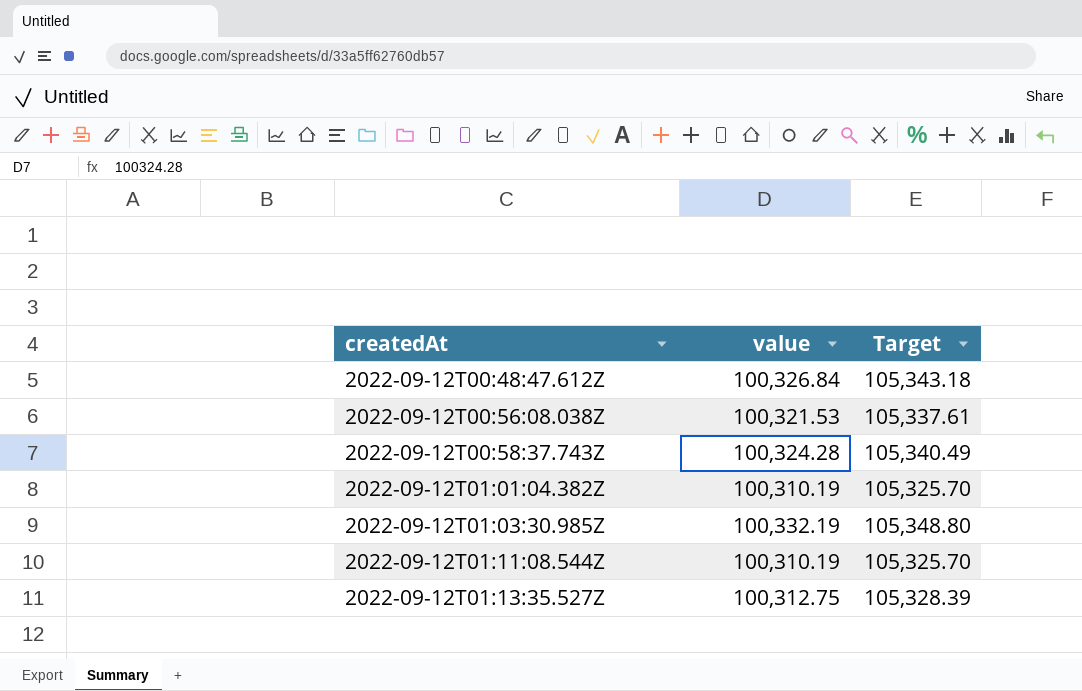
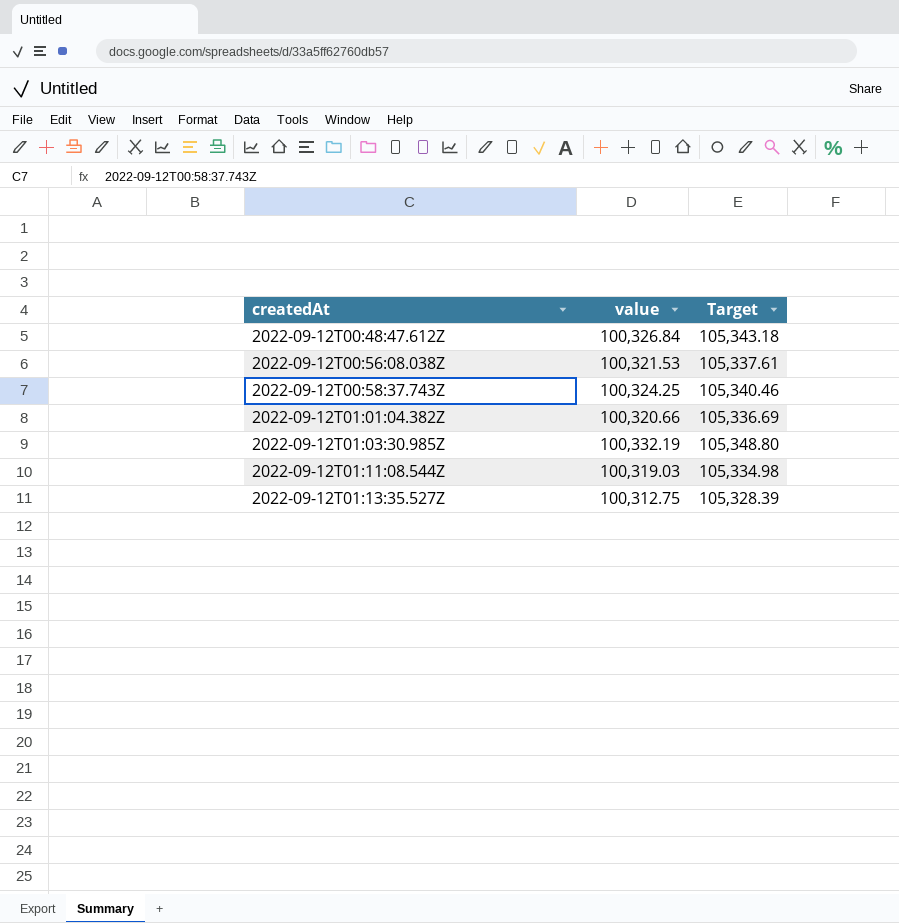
2022-09-12T00:58:37.743Z | value: 100,324.28 -> 100,324.25
2022-09-12T00:58:37.743Z | Target: 105,340.49 -> 105,340.46
2022-09-12T01:01:04.382Z | value: 100,310.19 -> 100,320.66
2022-09-12T01:01:04.382Z | Target: 105,325.70 -> 105,336.69
2022-09-12T01:11:08.544Z | value: 100,310.19 -> 100,319.03
2022-09-12T01:11:08.544Z | Target: 105,325.70 -> 105,334.98

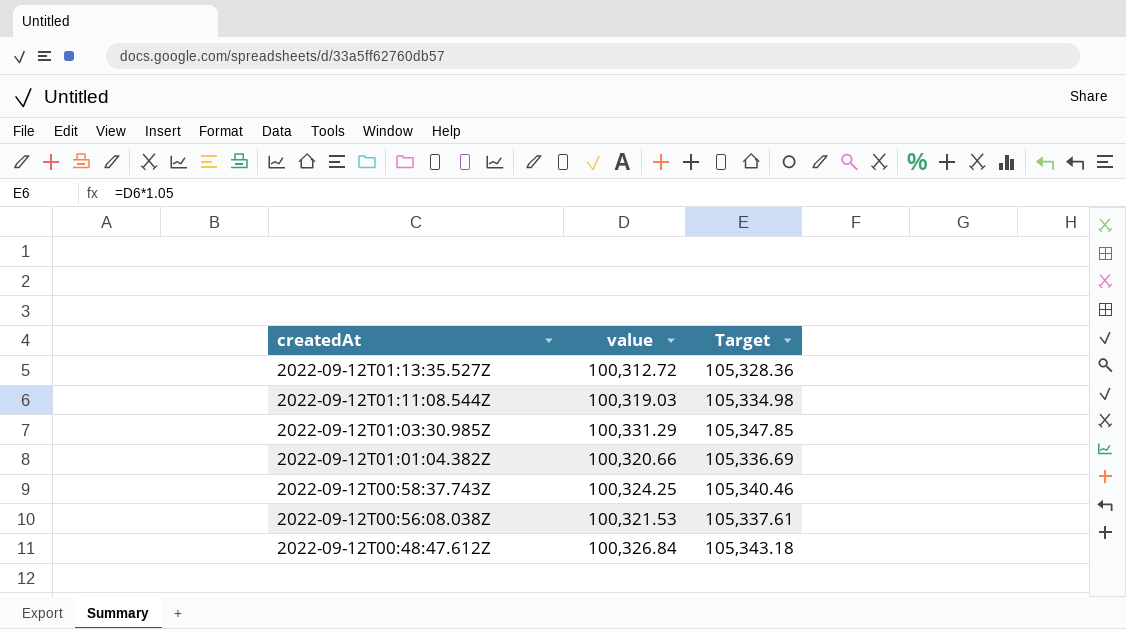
row order: createdAt ascending -> createdAt descending
2022-09-12T01:13:35.527Z | value: 100,312.75 -> 100,312.72
2022-09-12T01:13:35.527Z | Target: 105,328.39 -> 105,328.36
2022-09-12T01:03:30.985Z | value: 100,332.19 -> 100,331.29
2022-09-12T01:03:30.985Z | Target: 105,348.80 -> 105,347.85

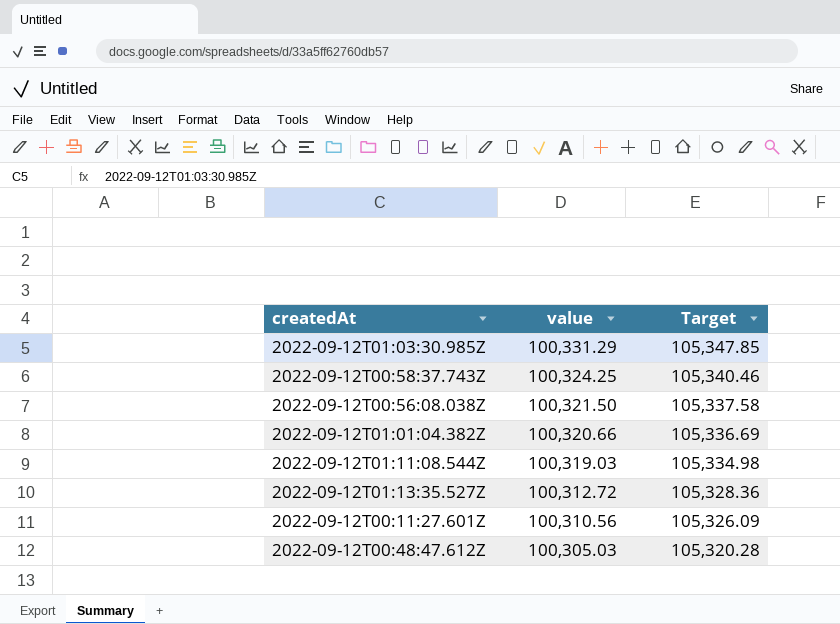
row order: createdAt descending -> value descending
2022-09-12T00:56:08.038Z | value: 100,321.53 -> 100,321.50
2022-09-12T00:56:08.038Z | Target: 105,337.61 -> 105,337.58
row 2022-09-12T00:11:27.601Z: none -> 100,310.56 | 105,326.09
2022-09-12T00:48:47.612Z | value: 100,326.84 -> 100,305.03
2022-09-12T00:48:47.612Z | Target: 105,343.18 -> 105,320.28

